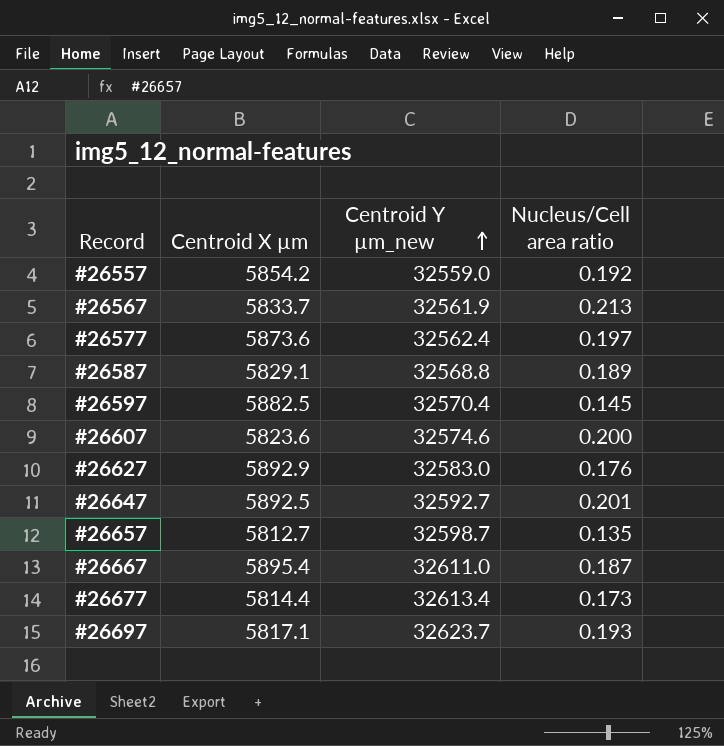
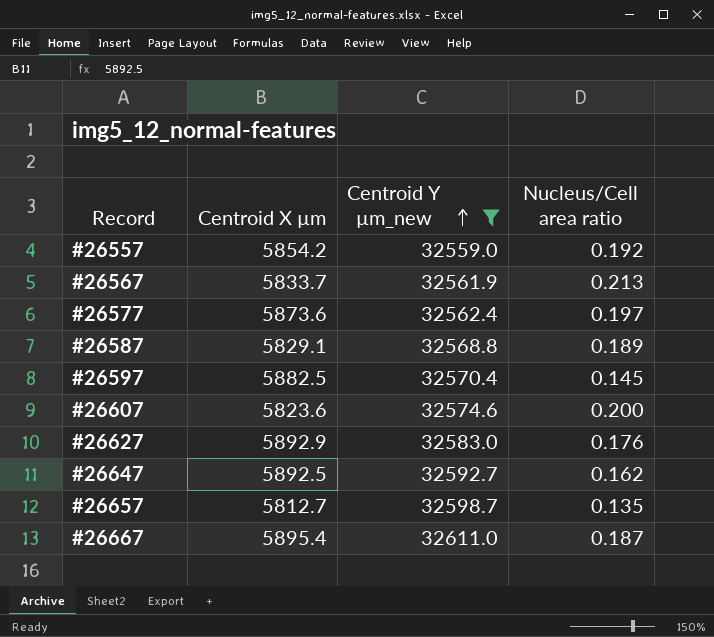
filter: none -> Centroid Y µm_new <= 32611.0
#26647 | Nucleus/Cell area ratio: 0.201 -> 0.162

